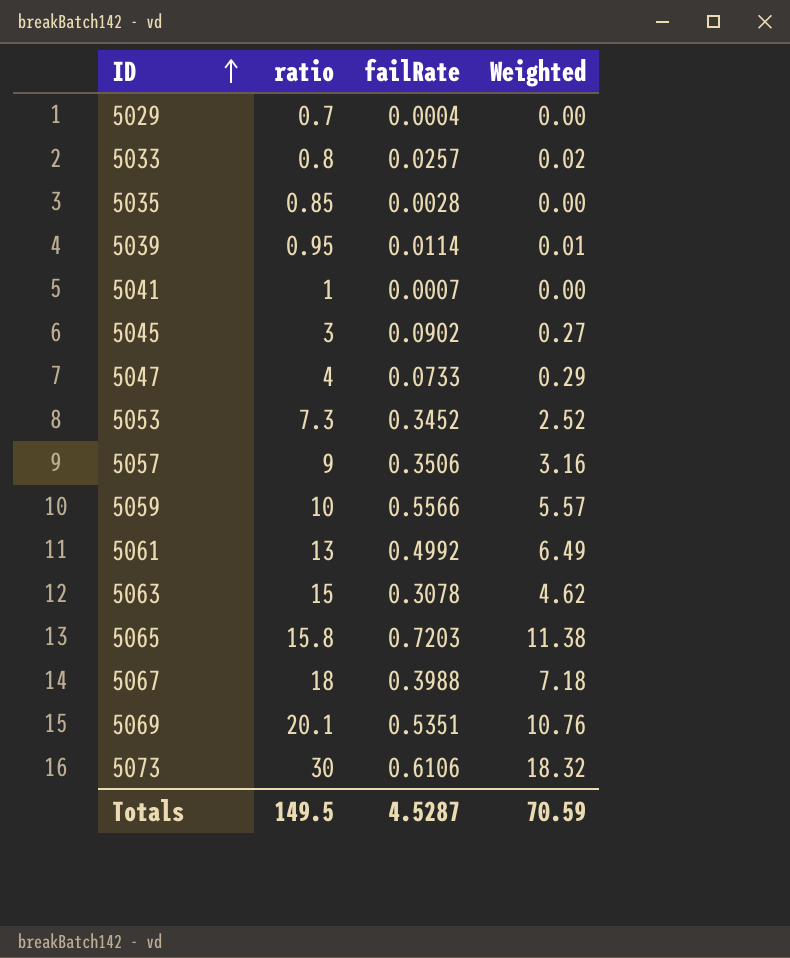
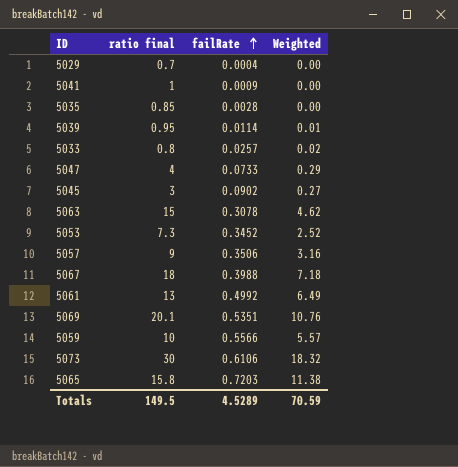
row order: ID ascending -> failRate ascending
column name: ratio -> ratio final
5041 | failRate: 0.0007 -> 0.0009
Totals | failRate: 4.5287 -> 4.5289

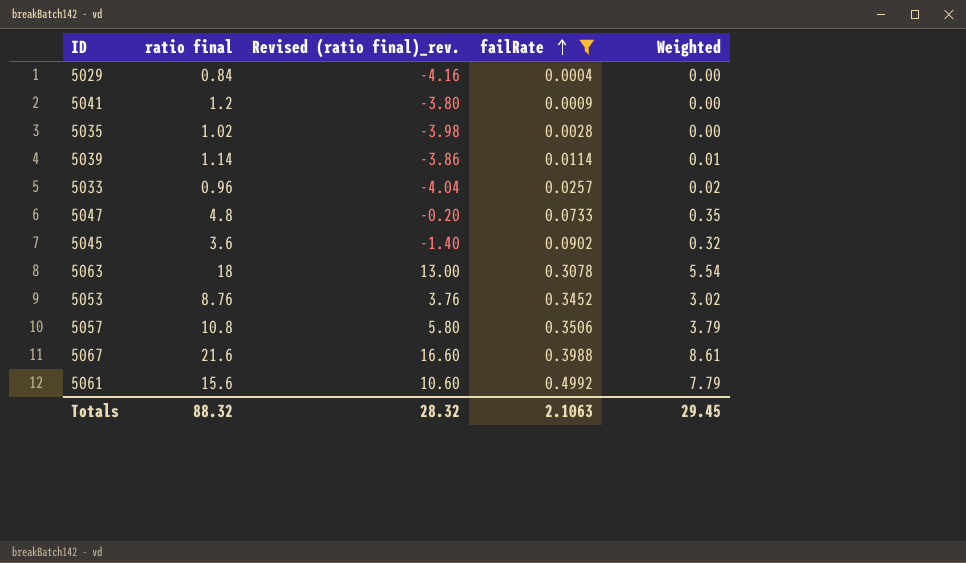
filter: none -> failRate <= 0.4992
column Revised (ratio final)_rev. | formula: none -> [ratio final] - 5
5029 | ratio final: 0.7 -> 0.84
5041 | ratio final: 1 -> 1.2
5035 | ratio final: 0.85 -> 1.02
5039 | ratio final: 0.95 -> 1.14
5033 | ratio final: 0.8 -> 0.96
5047 | ratio final: 4 -> 4.8
5047 | Weighted: 0.29 -> 0.35
5045 | ratio final: 3 -> 3.6
5045 | Weighted: 0.27 -> 0.32
5063 | ratio final: 15 -> 18
5063 | Weighted: 4.62 -> 5.54
5053 | ratio final: 7.3 -> 8.76
5053 | Weighted: 2.52 -> 3.02
5057 | ratio final: 9 -> 10.8
5057 | Weighted: 3.16 -> 3.79
5067 | ratio final: 18 -> 21.6
5067 | Weighted: 7.18 -> 8.61
5061 | ratio final: 13 -> 15.6
5061 | Weighted: 6.49 -> 7.79
Totals | ratio final: 149.5 -> 88.32
Totals | failRate: 4.5289 -> 2.1063
Totals | Weighted: 70.59 -> 29.45

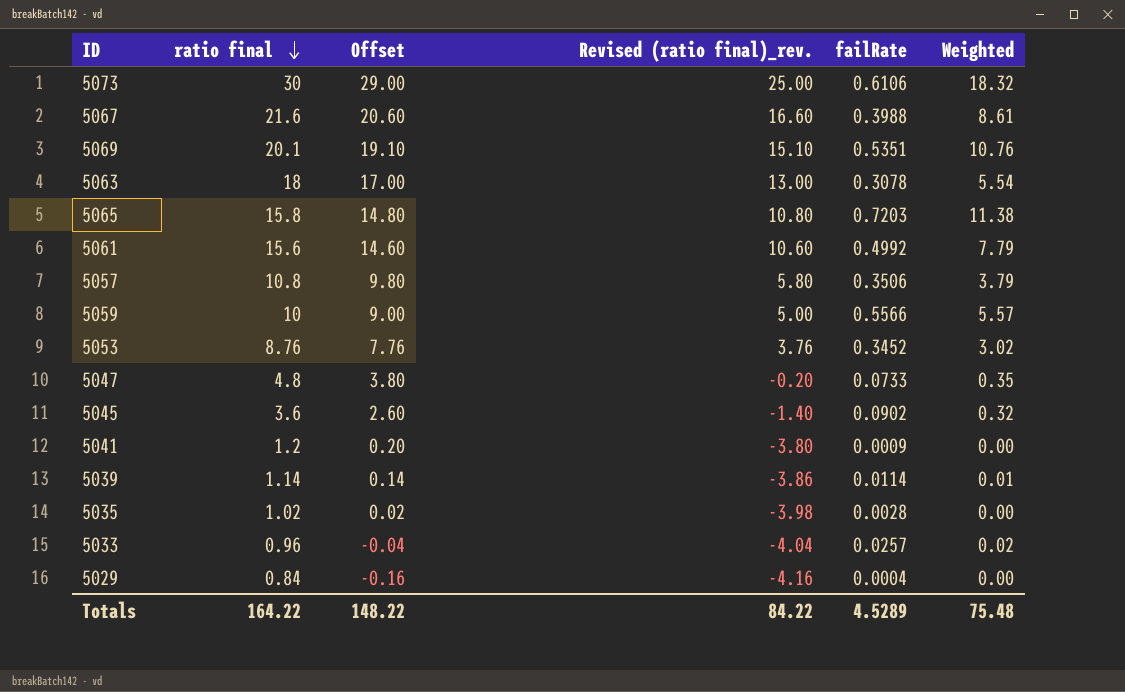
filter: failRate <= 0.4992 -> none
row order: failRate ascending -> ratio final descending
column Offset | formula: none -> [ratio final] - 1
Totals | ratio final: 88.32 -> 164.22
Totals | Revised (ratio final)_rev.: 28.32 -> 84.22
Totals | failRate: 2.1063 -> 4.5289
Totals | Weighted: 29.45 -> 75.48

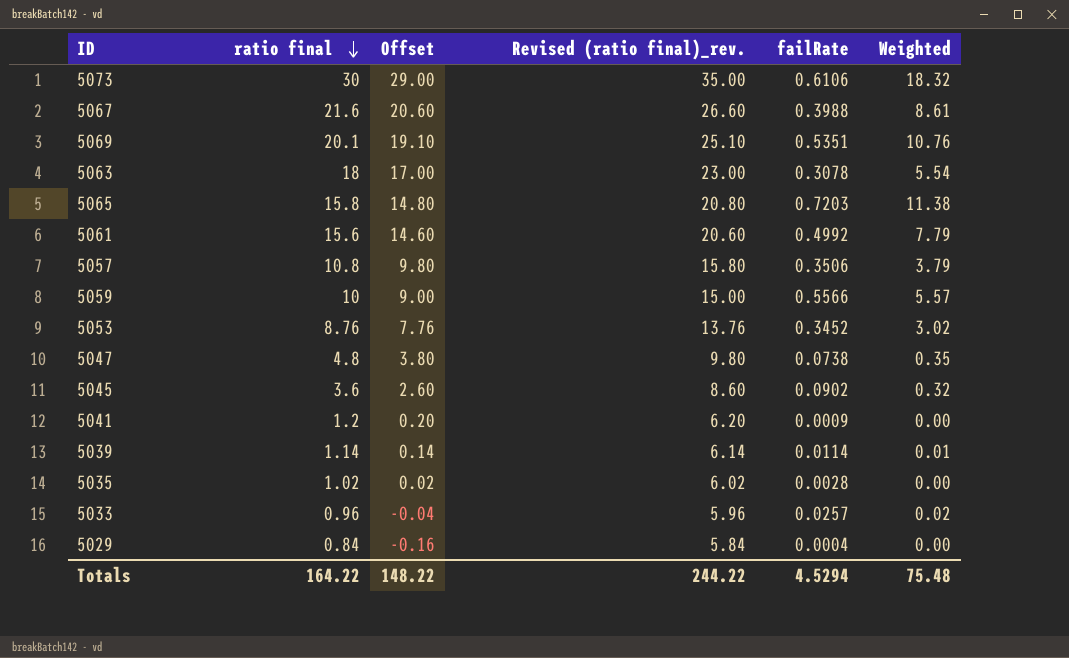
column Revised (ratio final)_rev. | formula: [ratio final] - 5 -> [ratio final] + 5
5047 | failRate: 0.0733 -> 0.0738
Totals | Revised (ratio final)_rev.: 84.22 -> 244.22
Totals | failRate: 4.5289 -> 4.5294

